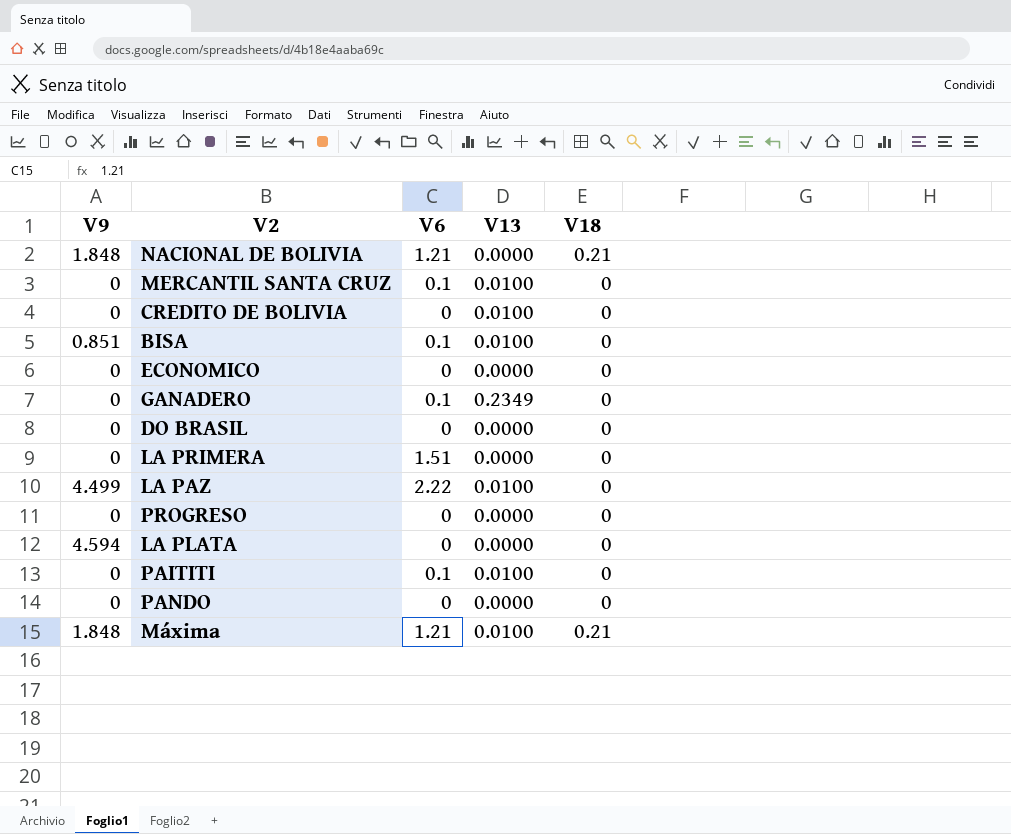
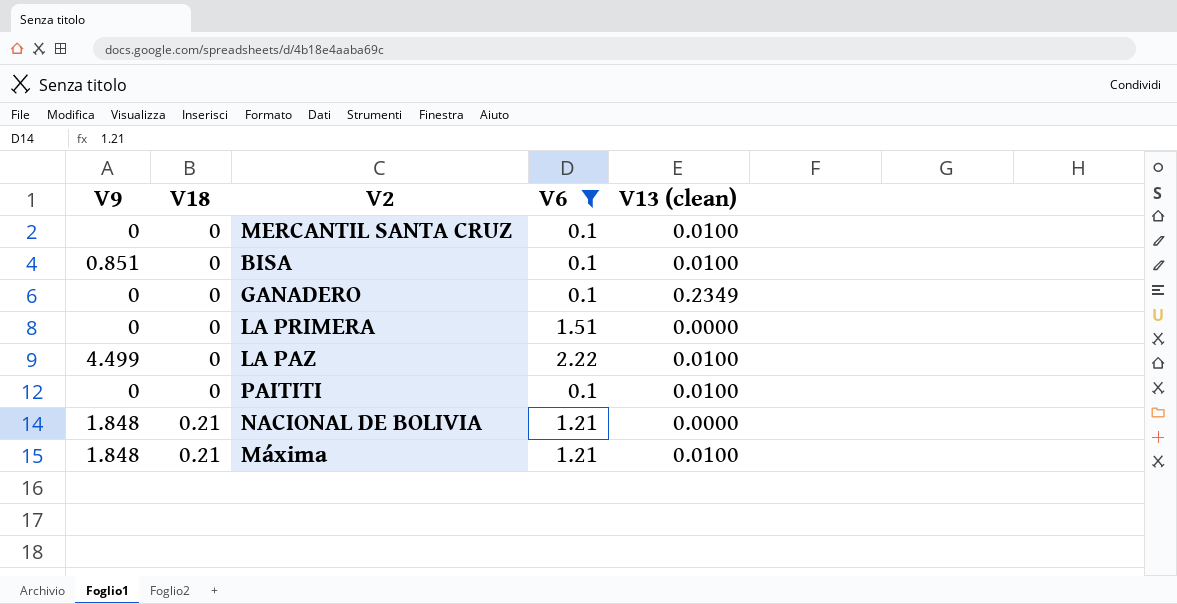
filter: none -> V6 != 0
row order: none -> V18 ascending
column V18 | position: 5 -> 2
column name: V13 -> V13 (clean)

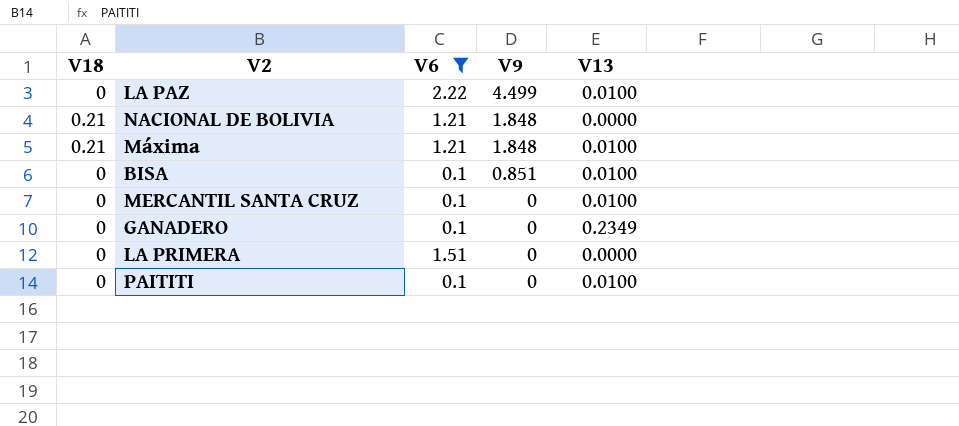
row order: V18 ascending -> V9 descending
column V9 | position: 1 -> 4
column name: V13 (clean) -> V13

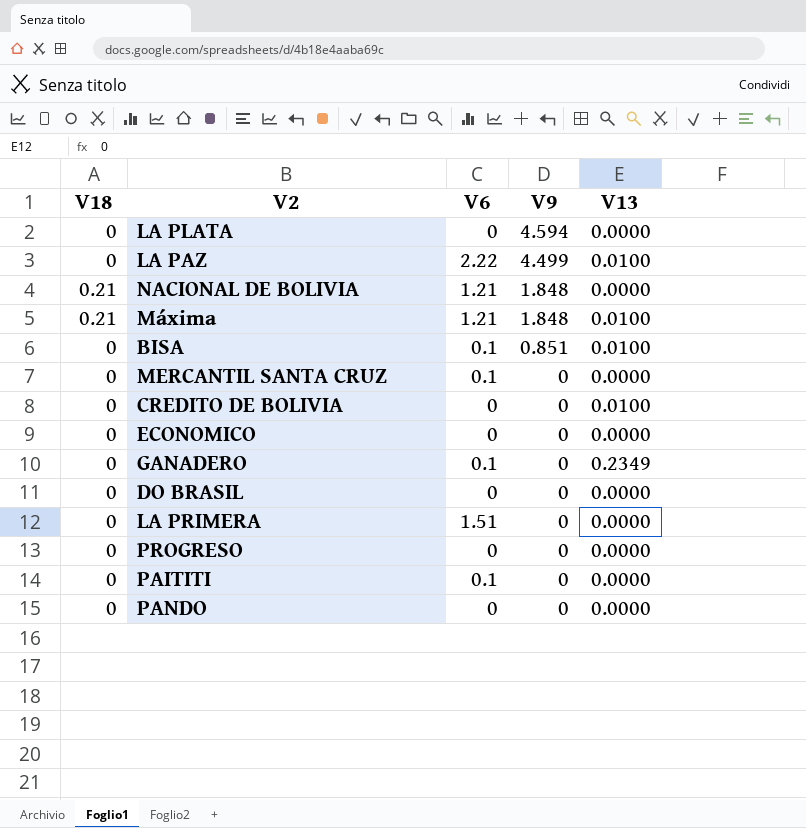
filter: V6 != 0 -> none
MERCANTIL SANTA CRUZ | V13: 0.0100 -> 0.0000
PAITITI | V13: 0.0100 -> 0.0000

